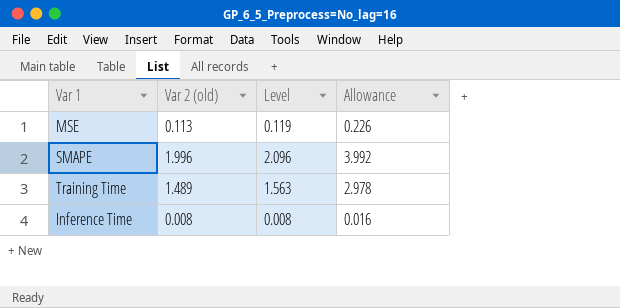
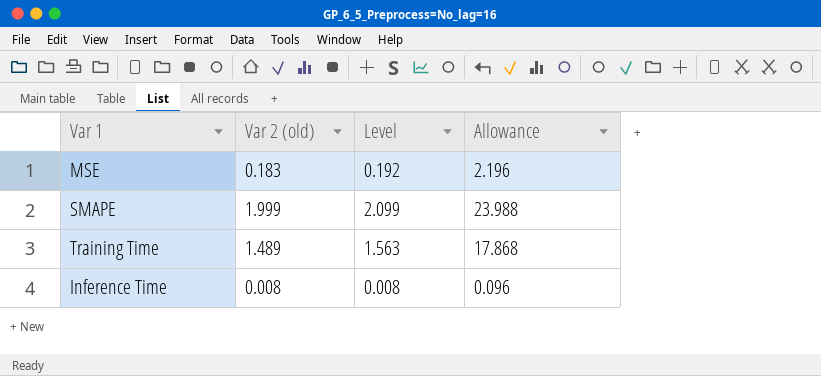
column Allowance | formula: [Var 2 (old)] * 2 -> [Var 2 (old)] * 12
MSE | Var 2 (old): 0.113 -> 0.183
MSE | Level: 0.119 -> 0.192
SMAPE | Var 2 (old): 1.996 -> 1.999
SMAPE | Level: 2.096 -> 2.099

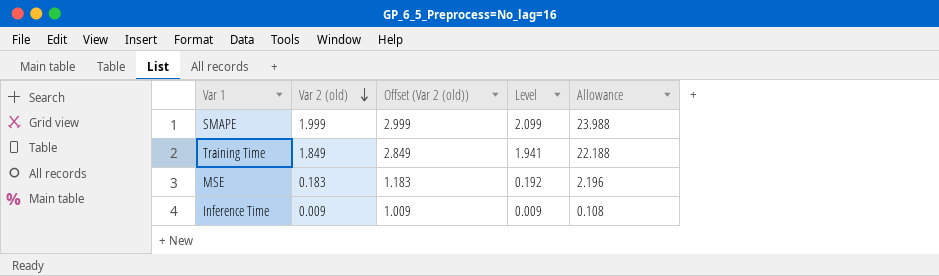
row order: none -> Var 2 (old) descending
column Offset (Var 2 (old)) | formula: none -> [Var 2 (old)] + 1
Training Time | Var 2 (old): 1.489 -> 1.849
Training Time | Level: 1.563 -> 1.941
Training Time | Allowance: 17.868 -> 22.188
Inference Time | Var 2 (old): 0.008 -> 0.009
Inference Time | Level: 0.008 -> 0.009
Inference Time | Allowance: 0.096 -> 0.108

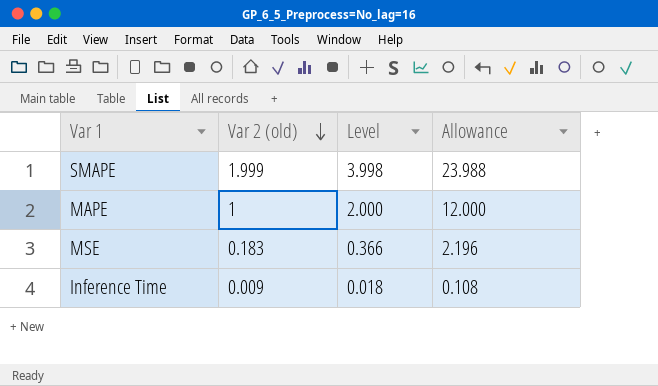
column Offset (Var 2 (old)) | formula: [Var 2 (old)] + 1 -> none
column Level | formula: [Var 2 (old)] * 1.05 -> [Var 2 (old)] * 2
row Training Time: 1.849 | 2.849 | 1.941 | 22.188 -> none
row MAPE: none -> 1 | 2.000 | 12.000

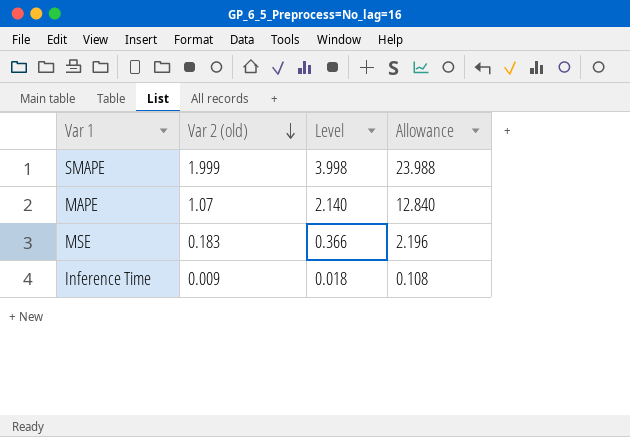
MAPE | Var 2 (old): 1 -> 1.07
MAPE | Level: 2.000 -> 2.140
MAPE | Allowance: 12.000 -> 12.840

